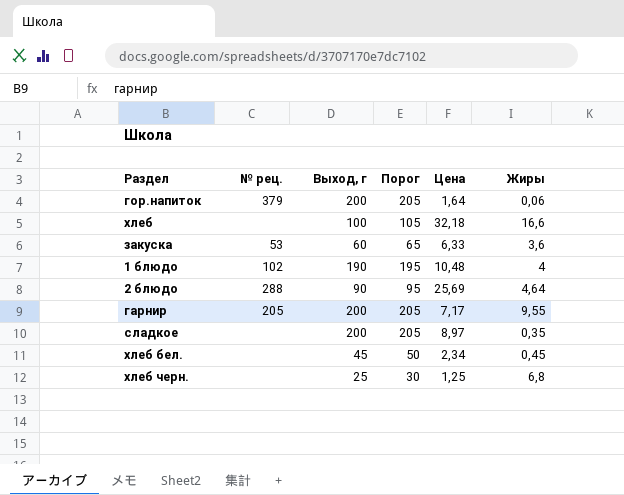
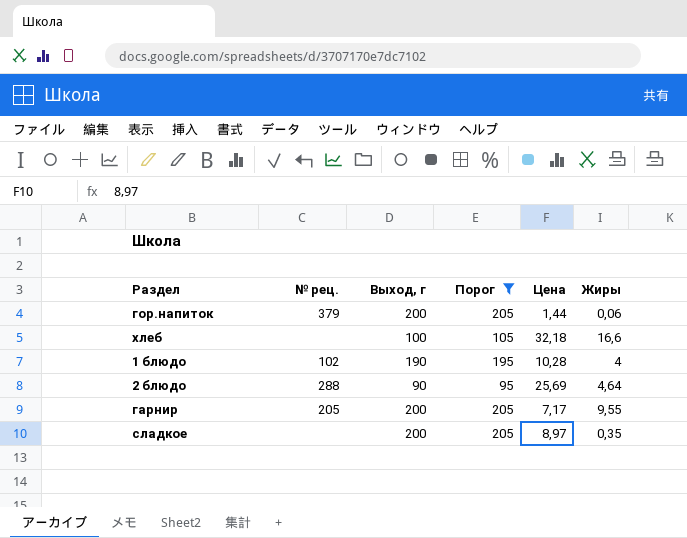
filter: none -> Порог >= 95
гор.напиток | Цена: 1,64 -> 1,44
1 блюдо | Цена: 10,48 -> 10,28

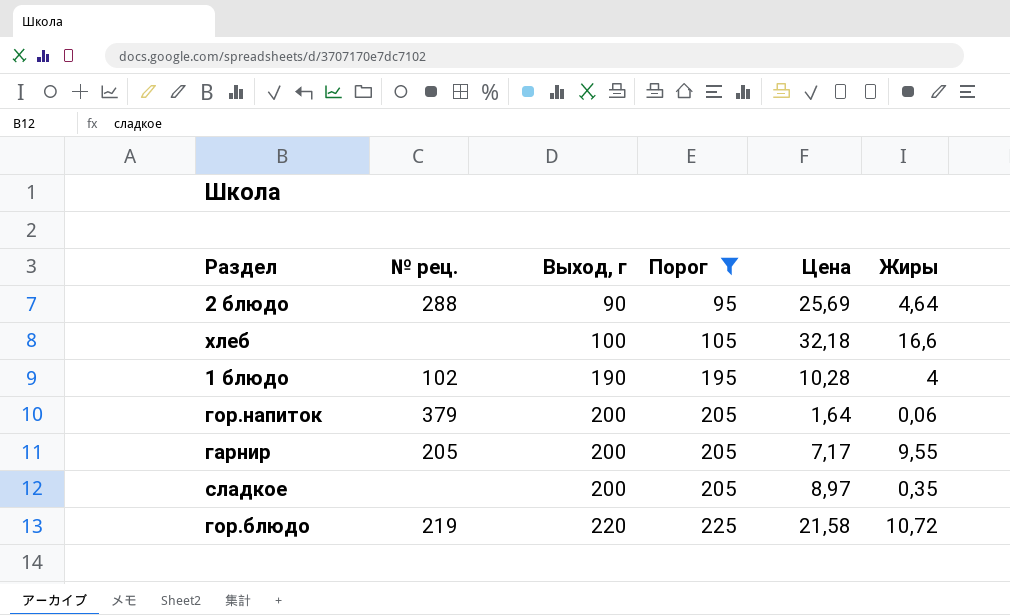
row order: none -> Выход, г ascending
гор.напиток | Цена: 1,44 -> 1,64
row гор.блюдо: none -> 219 | 220 | 225 | 21,58 | 10,72

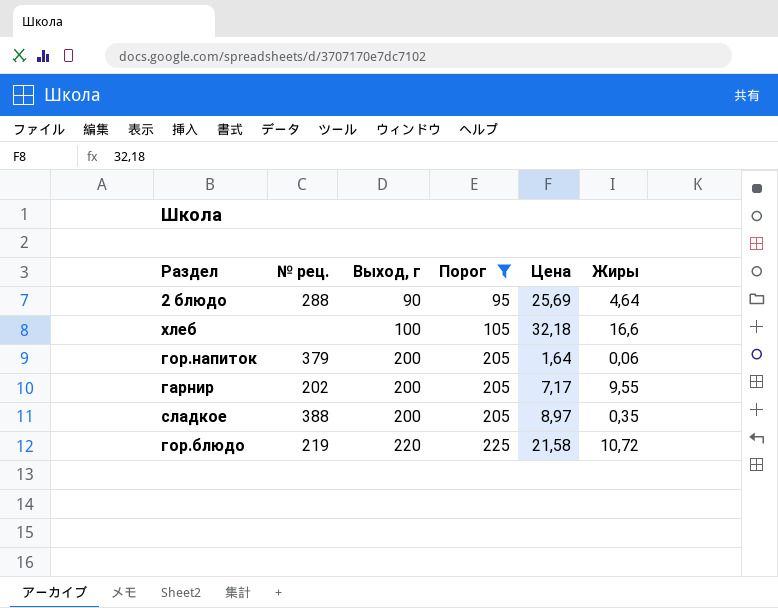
row 1 блюдо: 102 | 190 | 195 | 10,28 | 4 -> none
гарнир | № рец.: 205 -> 202
сладкое | № рец.: none -> 388

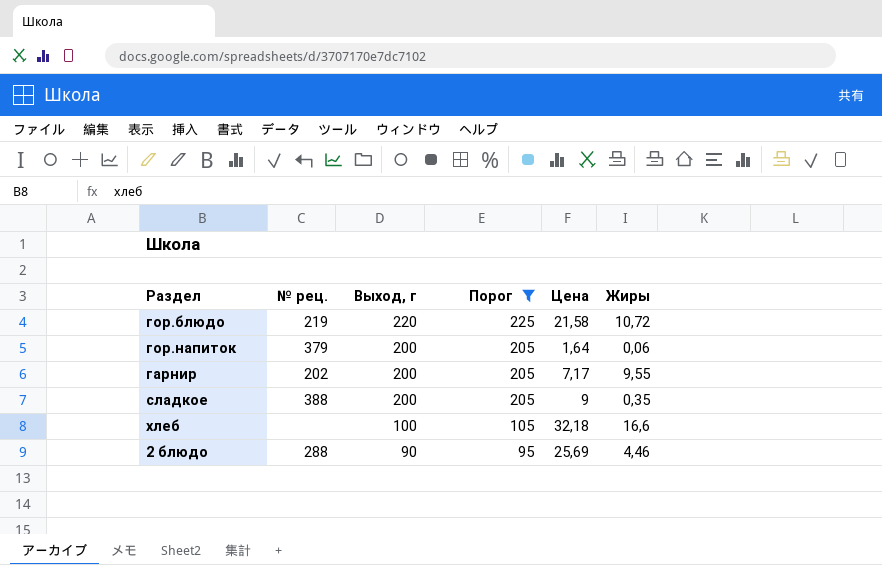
row order: Выход, г ascending -> Выход, г descending
сладкое | Цена: 8,97 -> 9
2 блюдо | Жиры: 4,64 -> 4,46

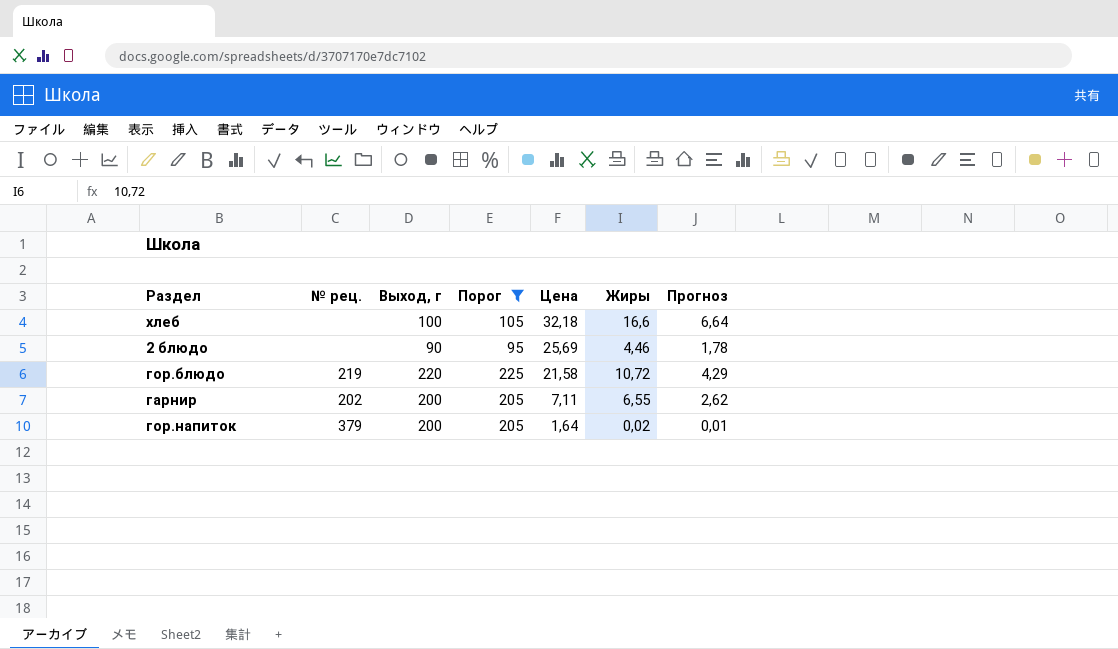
row order: Выход, г descending -> Цена descending
column Прогноз | formula: none -> [Жиры] * 0,4
row сладкое: 388 | 200 | 205 | 9 | 0,35 -> none
2 блюдо | № рец.: 288 -> none
гарнир | Цена: 7,17 -> 7,11
гарнир | Жиры: 9,55 -> 6,55
гор.напиток | Жиры: 0,06 -> 0,02

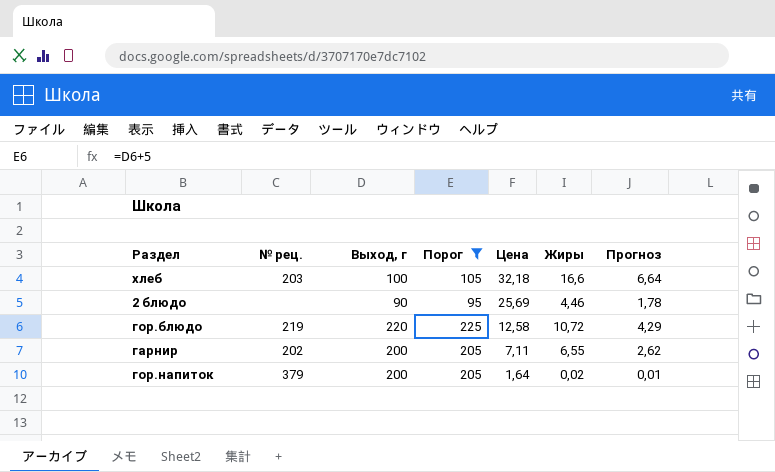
хлеб | № рец.: none -> 203
гор.блюдо | Цена: 21,58 -> 12,58

